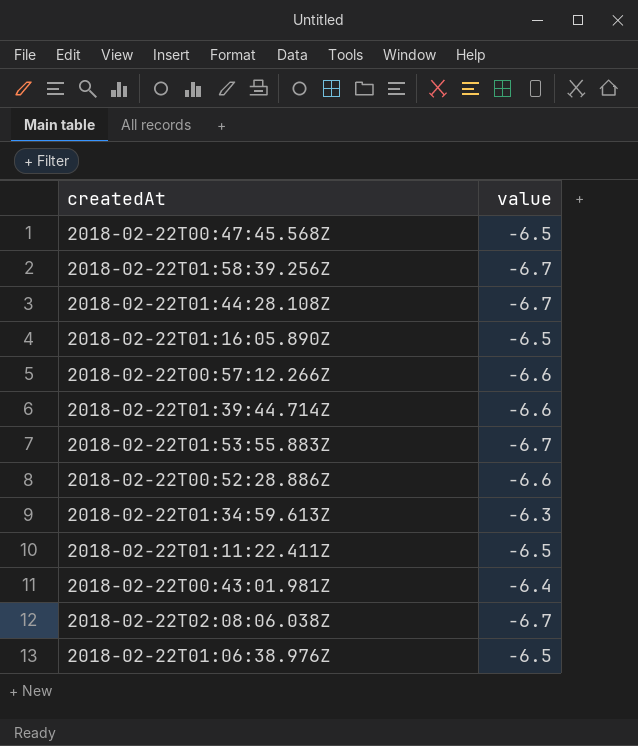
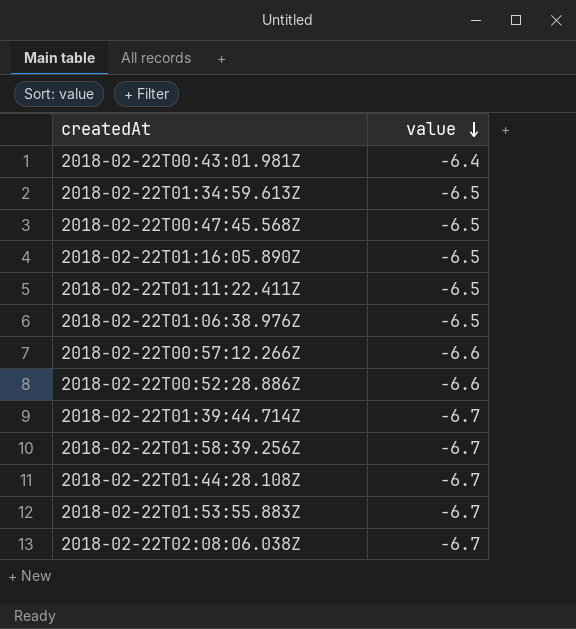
row order: none -> value descending
2018-02-22T01:34:59.613Z | value: -6.3 -> -6.5
2018-02-22T01:39:44.714Z | value: -6.6 -> -6.7

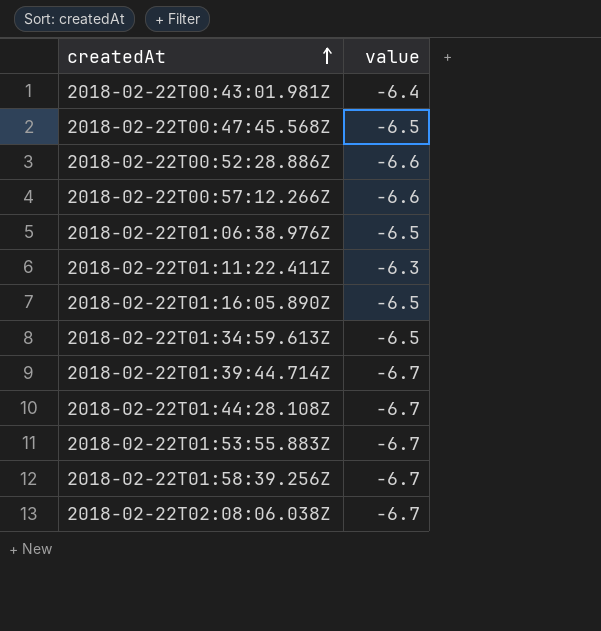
row order: value descending -> createdAt ascending
2018-02-22T01:11:22.411Z | value: -6.5 -> -6.3

